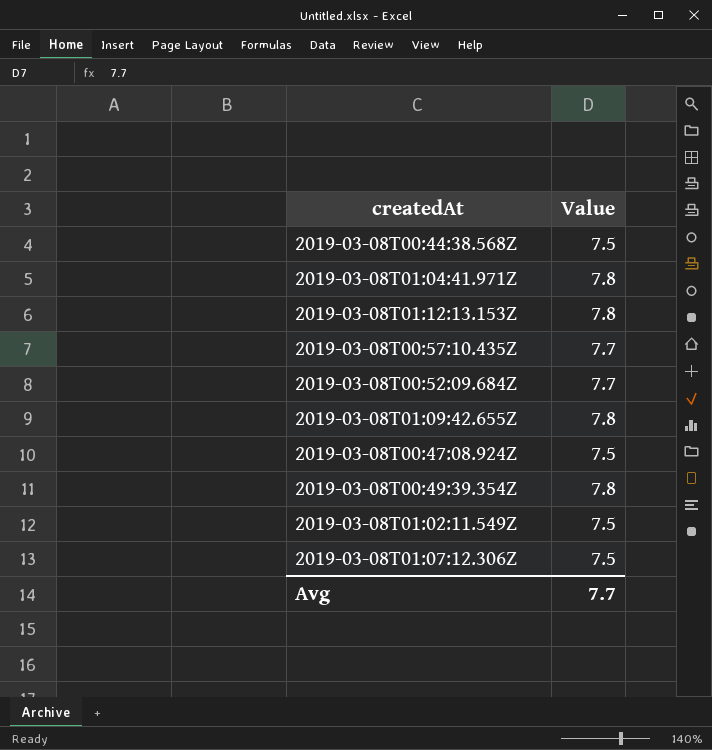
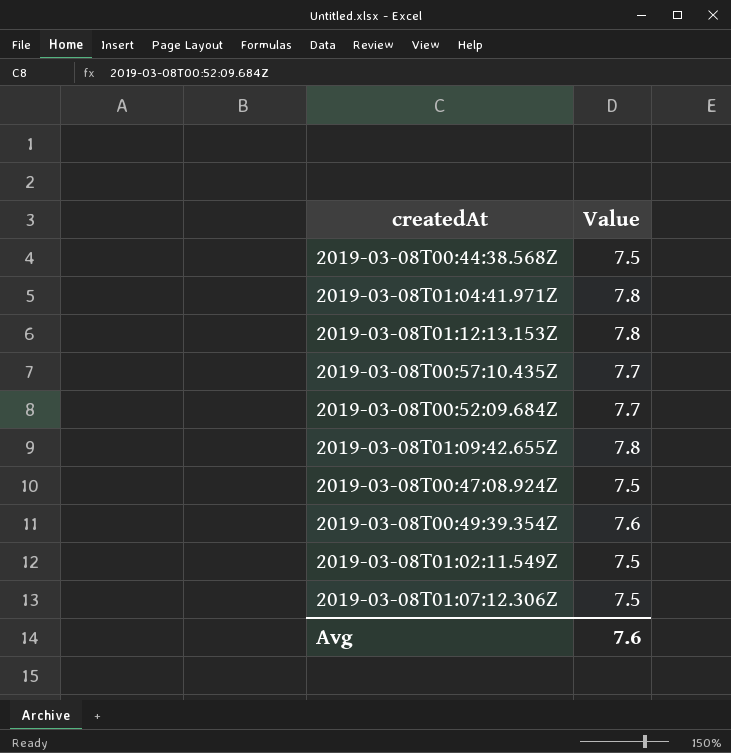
2019-03-08T00:49:39.354Z | Value: 7.8 -> 7.6
Avg | Value: 7.7 -> 7.6

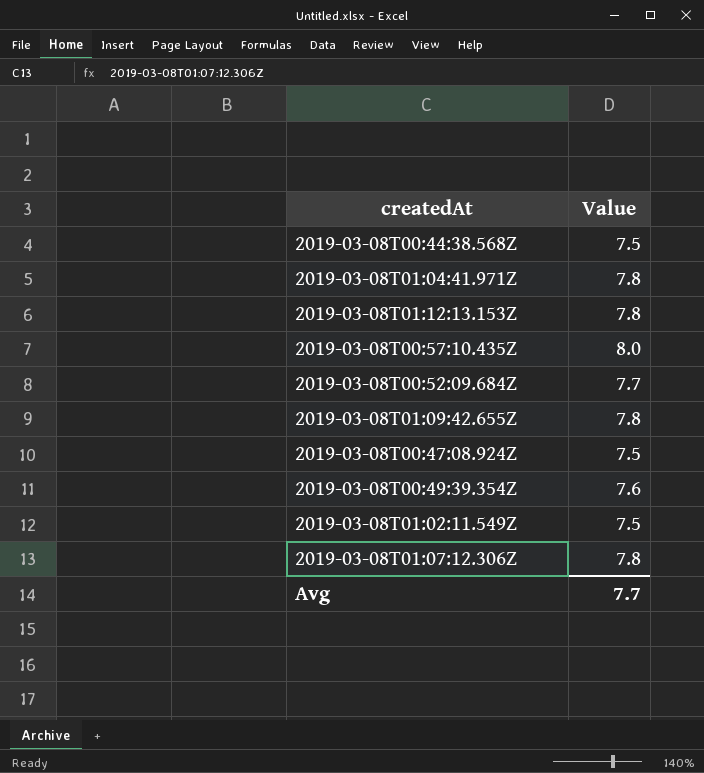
2019-03-08T00:57:10.435Z | Value: 7.7 -> 8.0
2019-03-08T01:07:12.306Z | Value: 7.5 -> 7.8
Avg | Value: 7.6 -> 7.7

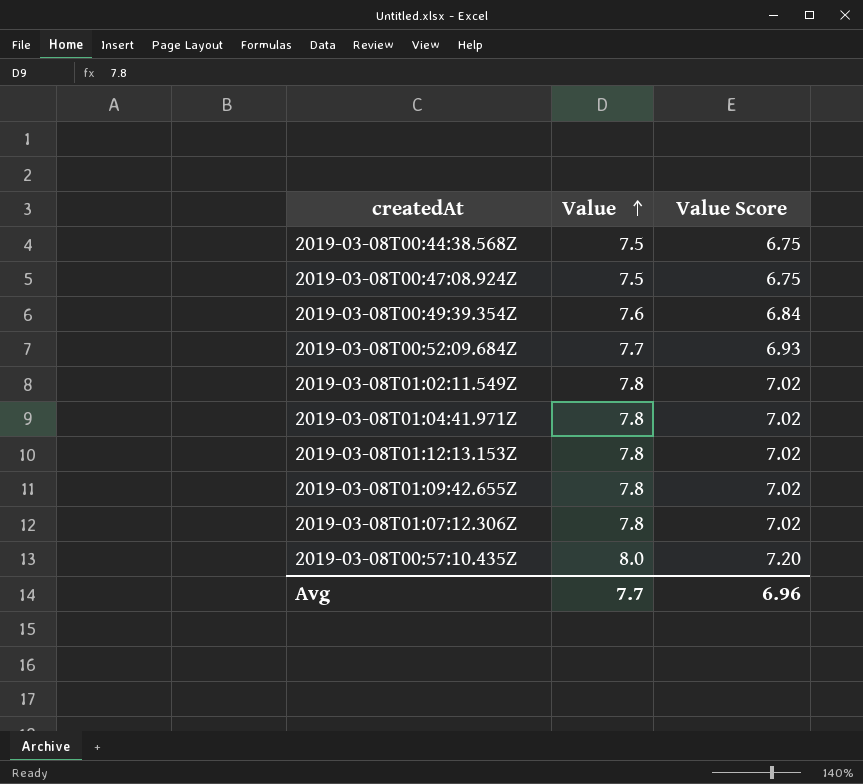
row order: none -> Value ascending
column Value Score | formula: none -> [Value] * 0.9
2019-03-08T01:02:11.549Z | Value: 7.5 -> 7.8

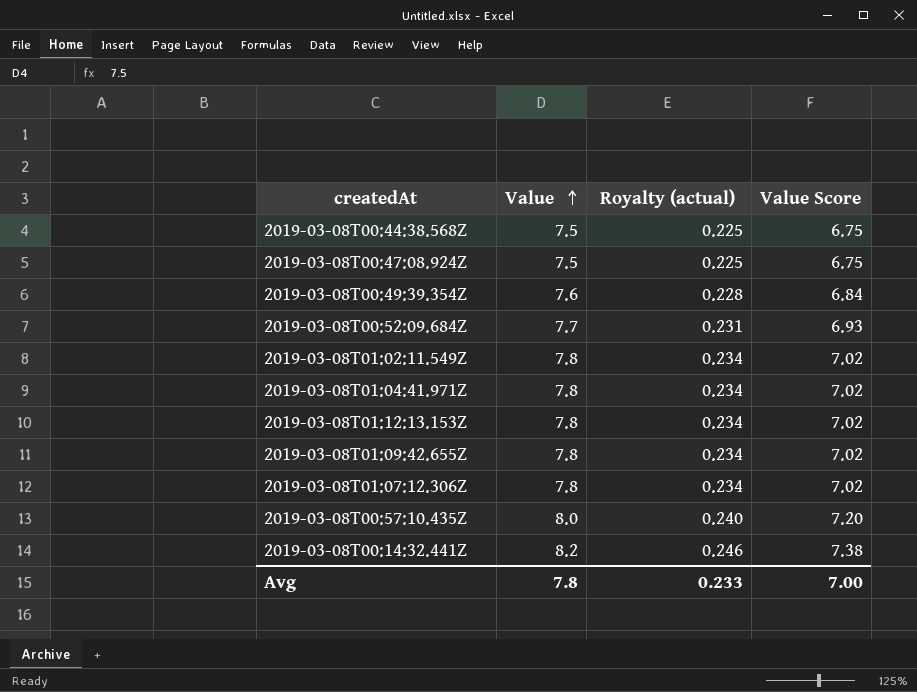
column Royalty (actual) | formula: none -> [Value] * 0.03
row 2019-03-08T00:14:32.441Z: none -> 8.2 | 0.246 | 7.38
Avg | Value: 7.7 -> 7.8
Avg | Value Score: 6.96 -> 7.00

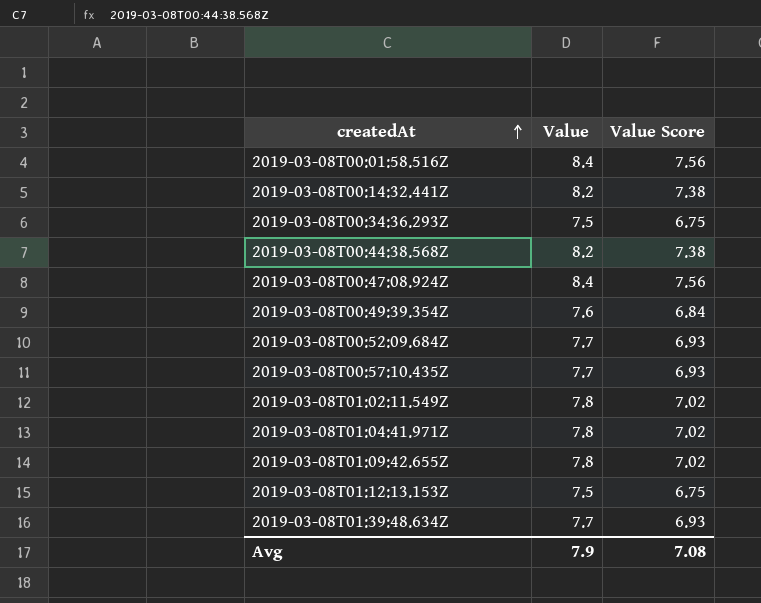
row order: Value ascending -> createdAt ascending
column Royalty (actual) | formula: [Value] * 0.03 -> none
row 2019-03-08T01:07:12.306Z: 7.8 | 0.234 | 7.02 -> none
row 2019-03-08T00:01:58.516Z: none -> 8.4 | 7.56
row 2019-03-08T00:34:36.293Z: none -> 7.5 | 6.75
2019-03-08T00:44:38.568Z | Value: 7.5 -> 8.2
2019-03-08T00:44:38.568Z | Value Score: 6.75 -> 7.38
2019-03-08T00:47:08.924Z | Value: 7.5 -> 8.4
2019-03-08T00:47:08.924Z | Value Score: 6.75 -> 7.56
2019-03-08T00:57:10.435Z | Value: 8.0 -> 7.7
2019-03-08T00:57:10.435Z | Value Score: 7.20 -> 6.93
2019-03-08T01:12:13.153Z | Value: 7.8 -> 7.5
2019-03-08T01:12:13.153Z | Value Score: 7.02 -> 6.75
row 2019-03-08T01:39:48.634Z: none -> 7.7 | 6.93
Avg | Value: 7.8 -> 7.9
Avg | Value Score: 7.00 -> 7.08

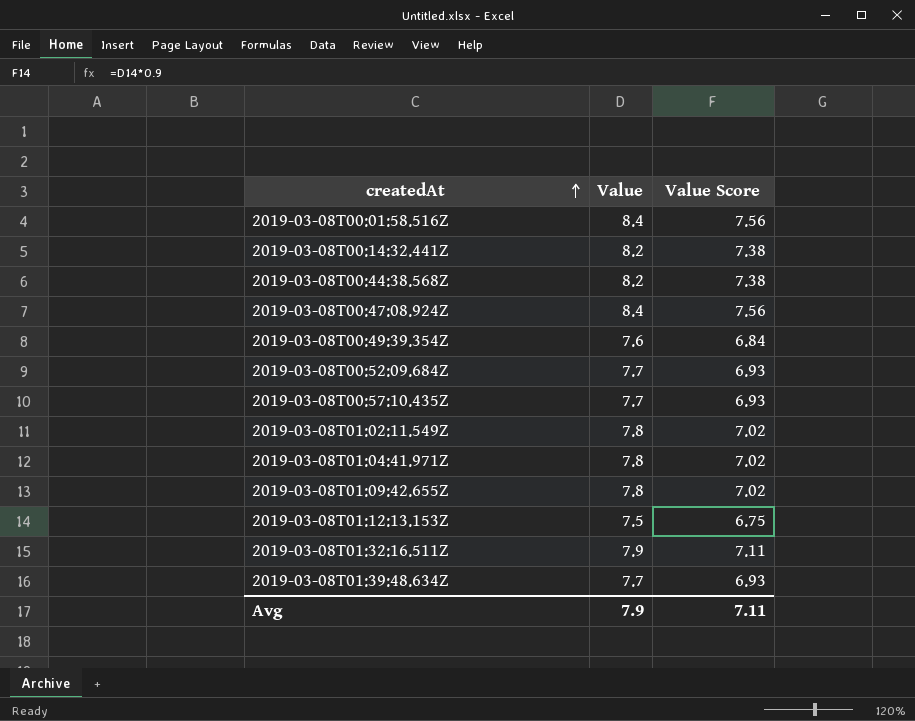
row 2019-03-08T00:34:36.293Z: 7.5 | 6.75 -> none
row 2019-03-08T01:32:16.511Z: none -> 7.9 | 7.11
Avg | Value Score: 7.08 -> 7.11

